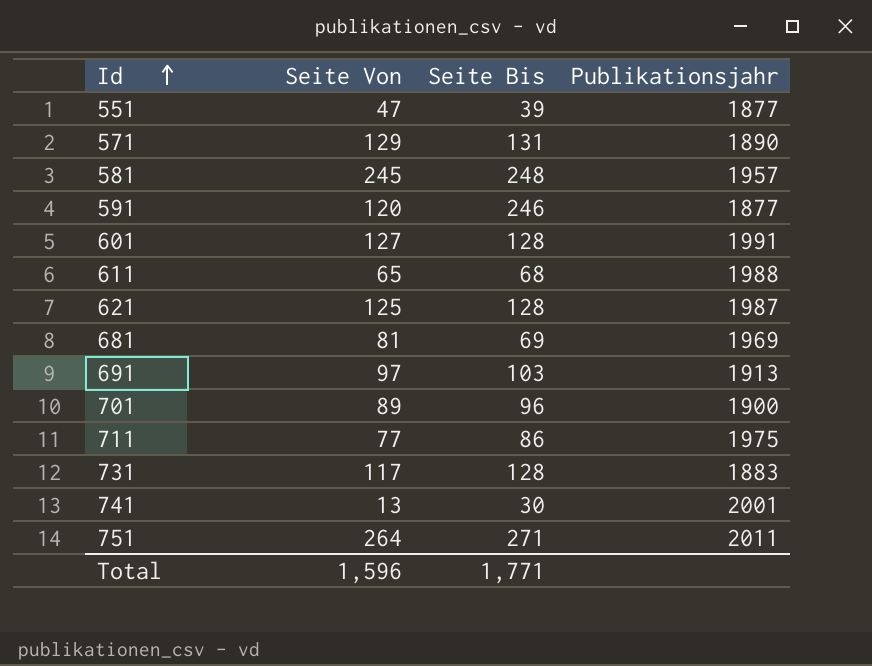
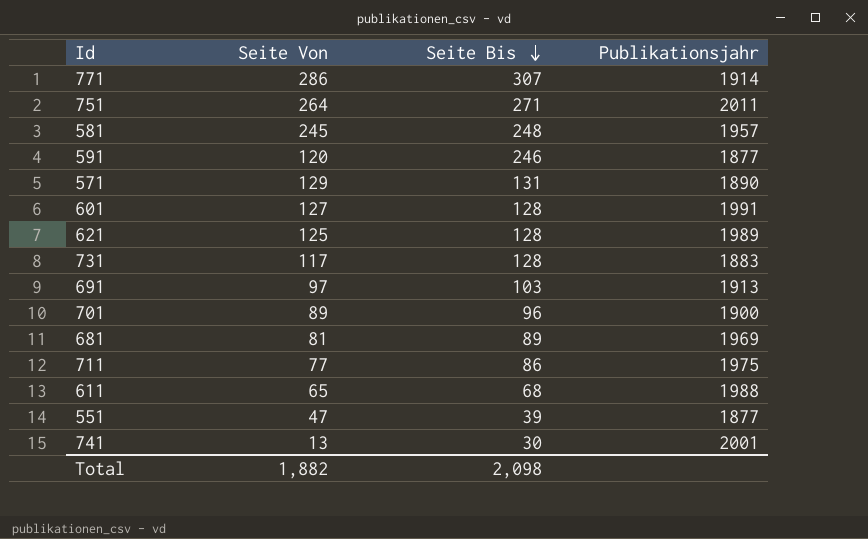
row order: Id ascending -> Seite Bis descending
row 771: none -> 286 | 307 | 1914
621 | Publikationsjahr: 1987 -> 1989
681 | Seite Bis: 69 -> 89
Total | Seite Von: 1,596 -> 1,882
Total | Seite Bis: 1,771 -> 2,098

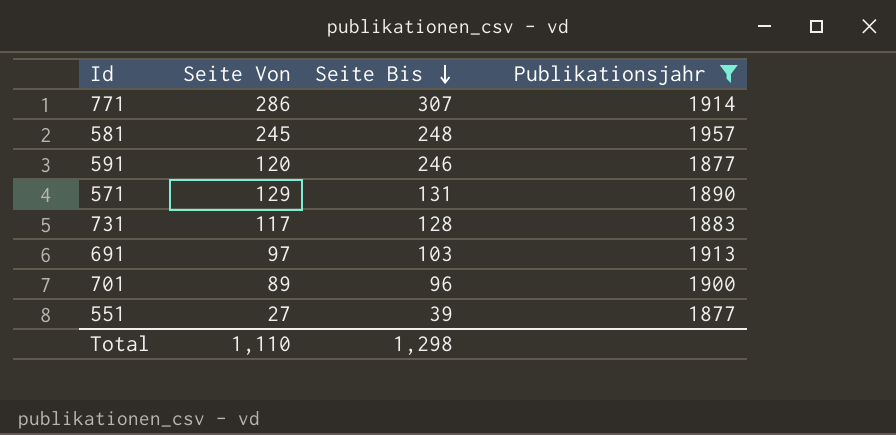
filter: none -> Publikationsjahr <= 1957
551 | Seite Von: 47 -> 27
Total | Seite Von: 1,882 -> 1,110
Total | Seite Bis: 2,098 -> 1,298

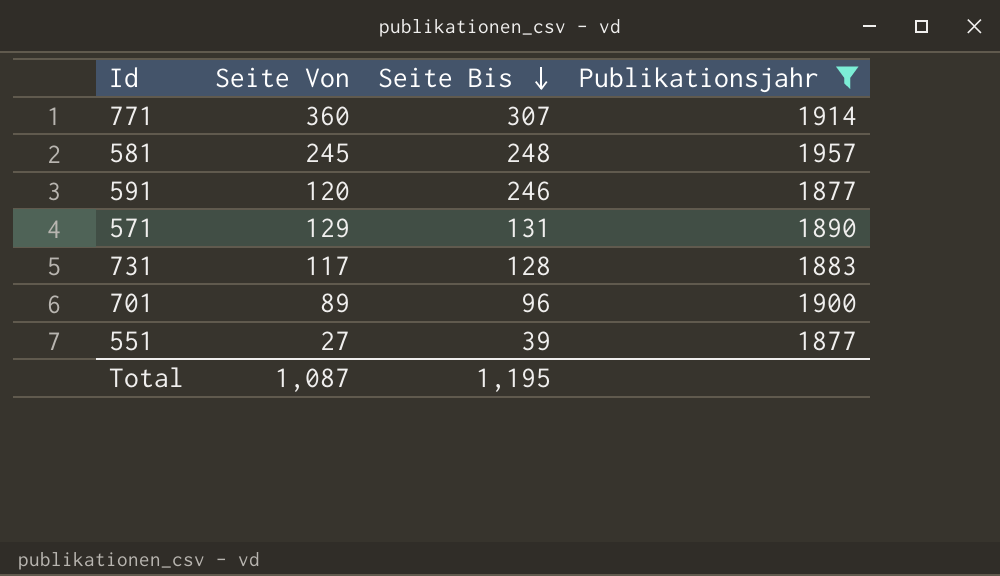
row 691: 97 | 103 | 1913 -> none
771 | Seite Von: 286 -> 360
Total | Seite Von: 1,110 -> 1,087
Total | Seite Bis: 1,298 -> 1,195

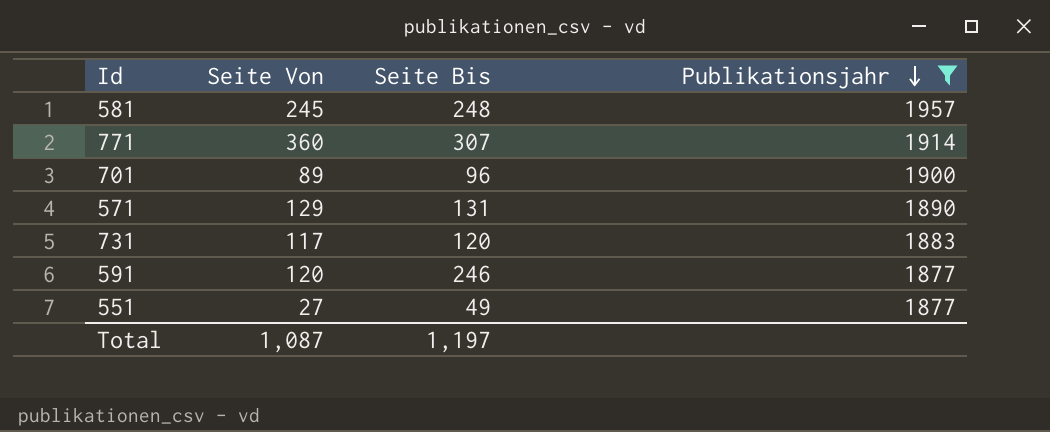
row order: Seite Bis descending -> Publikationsjahr descending
731 | Seite Bis: 128 -> 120
551 | Seite Bis: 39 -> 49
Total | Seite Bis: 1,195 -> 1,197

